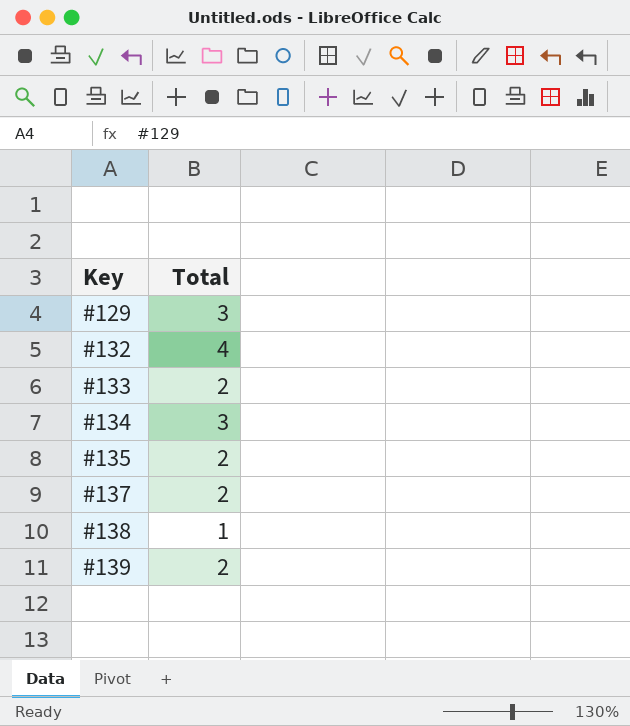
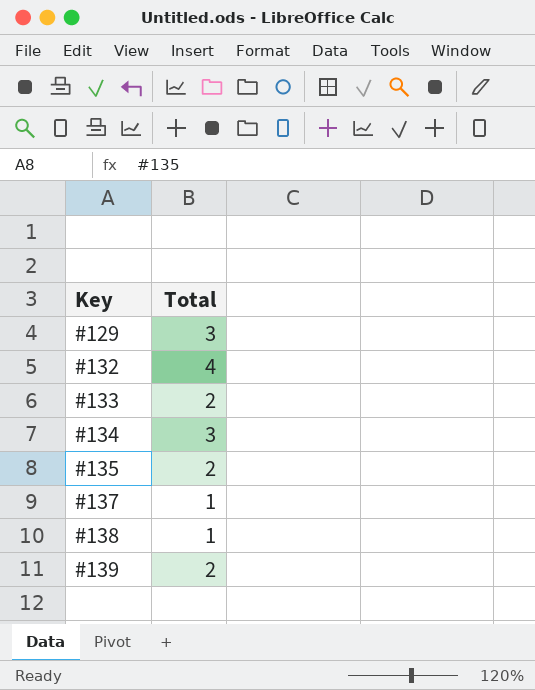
#137 | Total: 2 -> 1

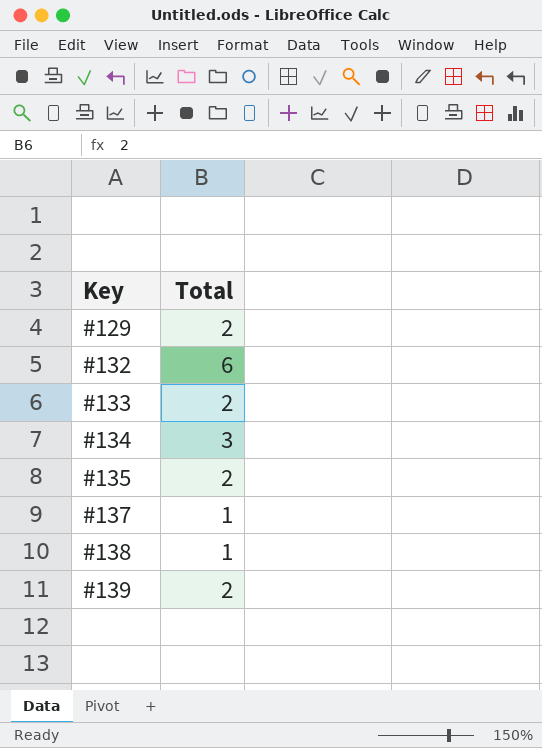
#129 | Total: 3 -> 2
#132 | Total: 4 -> 6

